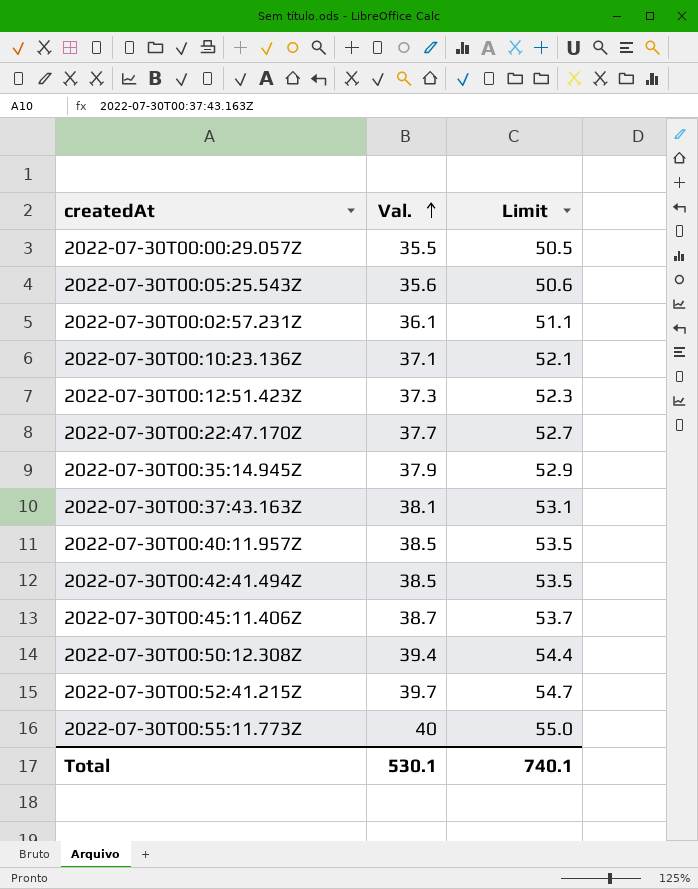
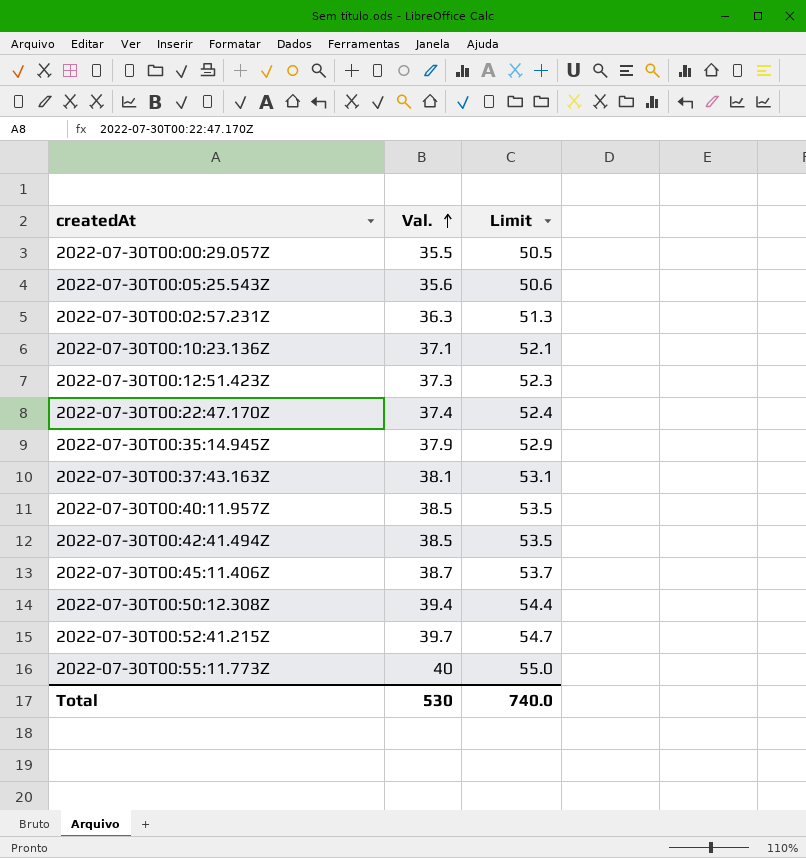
2022-07-30T00:02:57.231Z | Val.: 36.1 -> 36.3
2022-07-30T00:02:57.231Z | Limit: 51.1 -> 51.3
2022-07-30T00:22:47.170Z | Val.: 37.7 -> 37.4
2022-07-30T00:22:47.170Z | Limit: 52.7 -> 52.4
Total | Val.: 530.1 -> 530
Total | Limit: 740.1 -> 740.0

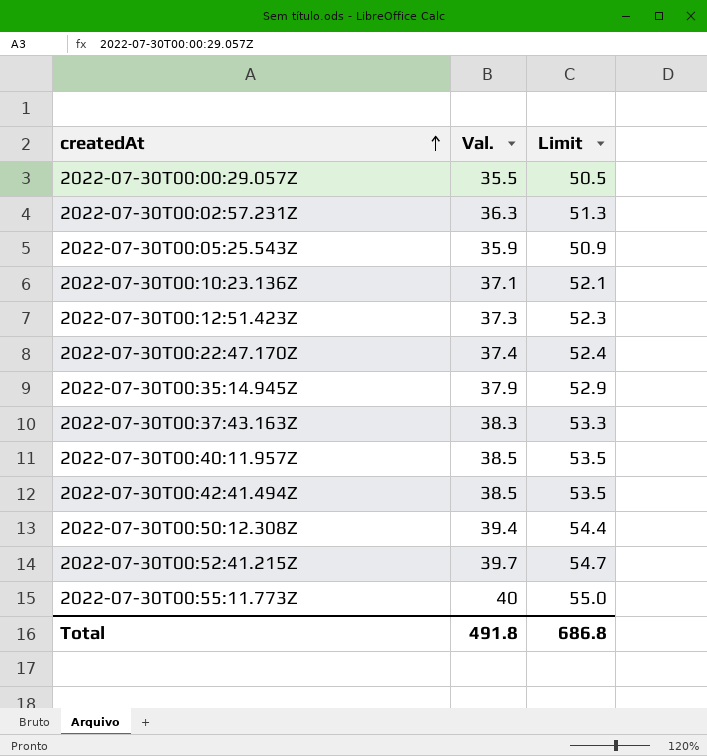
row order: Val. ascending -> createdAt ascending
row 2022-07-30T00:45:11.406Z: 38.7 | 53.7 -> none
2022-07-30T00:05:25.543Z | Val.: 35.6 -> 35.9
2022-07-30T00:05:25.543Z | Limit: 50.6 -> 50.9
2022-07-30T00:37:43.163Z | Val.: 38.1 -> 38.3
2022-07-30T00:37:43.163Z | Limit: 53.1 -> 53.3
Total | Val.: 530 -> 491.8
Total | Limit: 740.0 -> 686.8

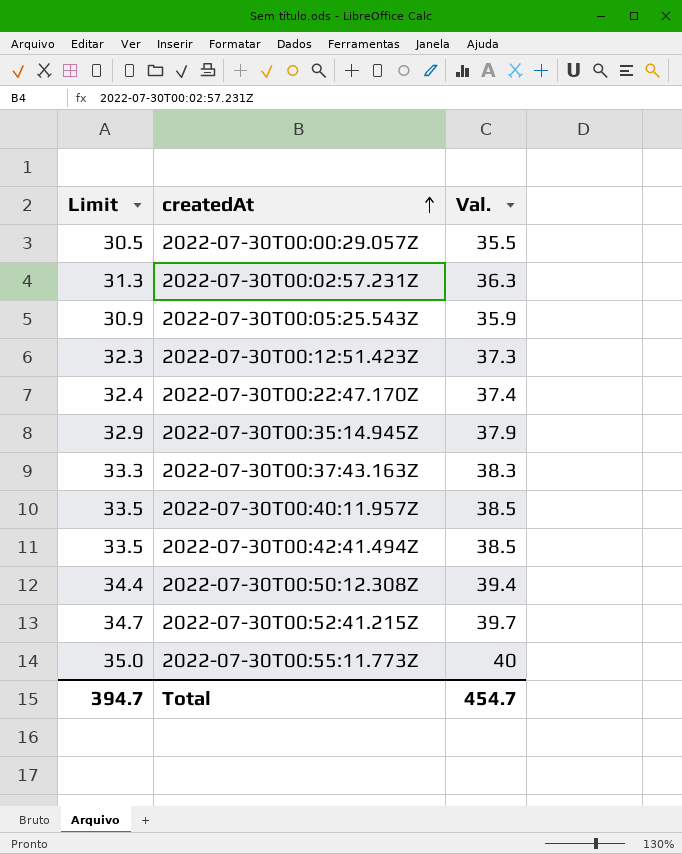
column Limit | formula: [Val.] + 15 -> [Val.] - 5
column Limit | position: 3 -> 1
row 2022-07-30T00:10:23.136Z: 37.1 | 52.1 -> none
Total | Limit: 686.8 -> 394.7
Total | Val.: 491.8 -> 454.7

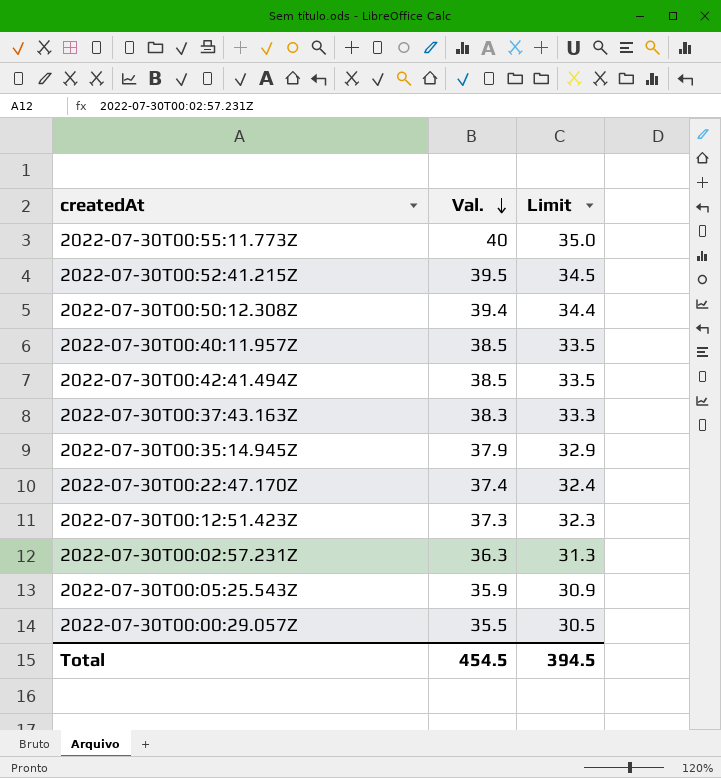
row order: createdAt ascending -> Val. descending
column Limit | position: 1 -> 3
2022-07-30T00:52:41.215Z | Val.: 39.7 -> 39.5
2022-07-30T00:52:41.215Z | Limit: 34.7 -> 34.5
Total | Val.: 454.7 -> 454.5
Total | Limit: 394.7 -> 394.5

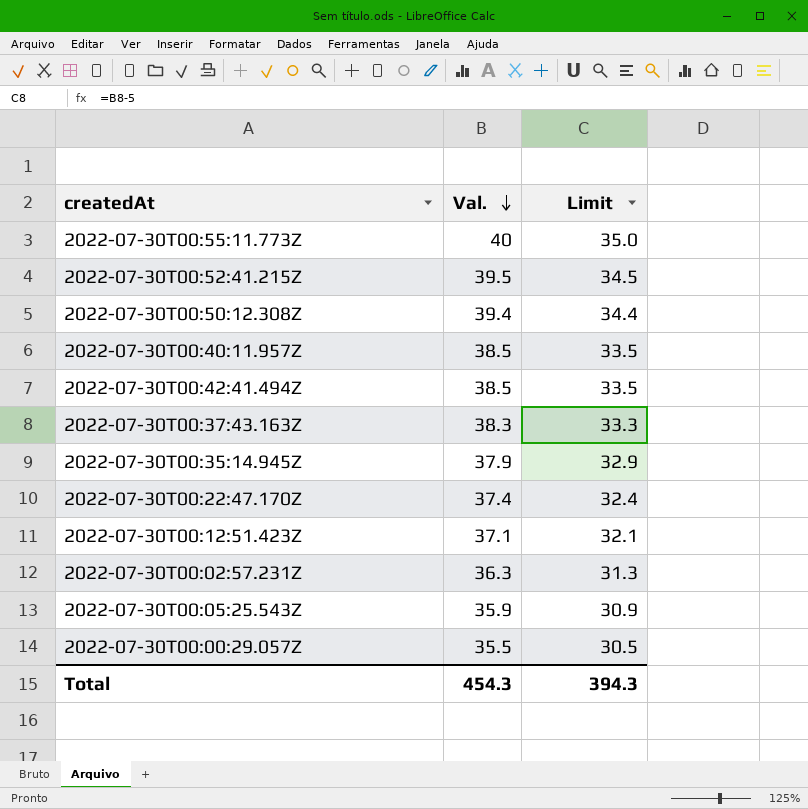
2022-07-30T00:12:51.423Z | Val.: 37.3 -> 37.1
2022-07-30T00:12:51.423Z | Limit: 32.3 -> 32.1
Total | Val.: 454.5 -> 454.3
Total | Limit: 394.5 -> 394.3

